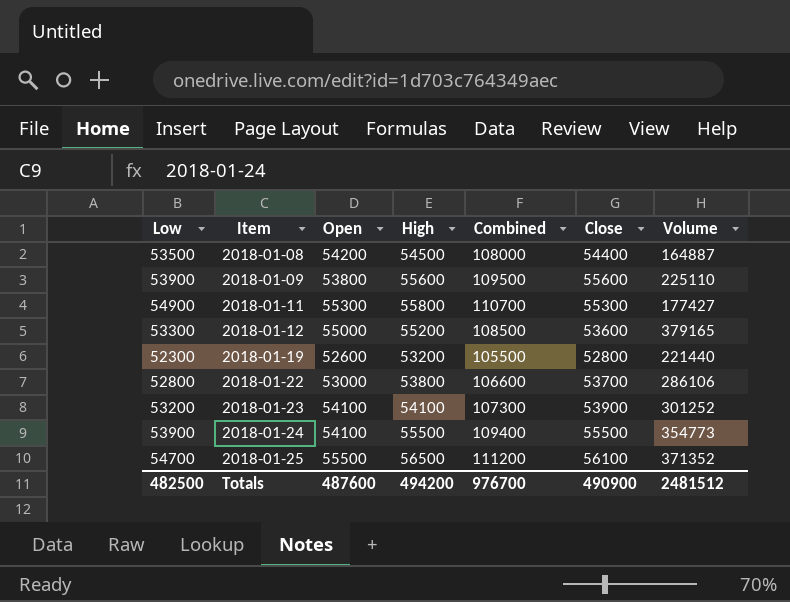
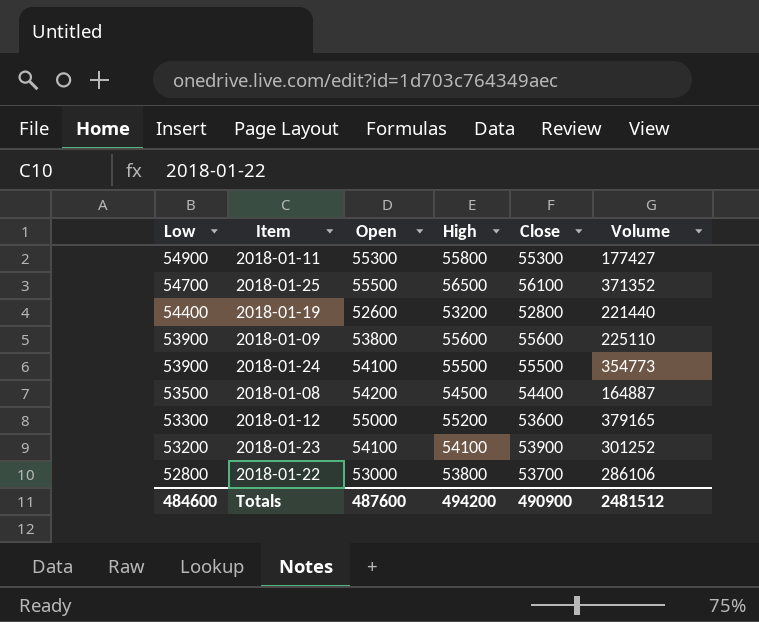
row order: Item ascending -> Low descending
column Combined | formula: [Low] + [High] -> none
2018-01-19 | Low: 52300 -> 54400
Totals | Low: 482500 -> 484600

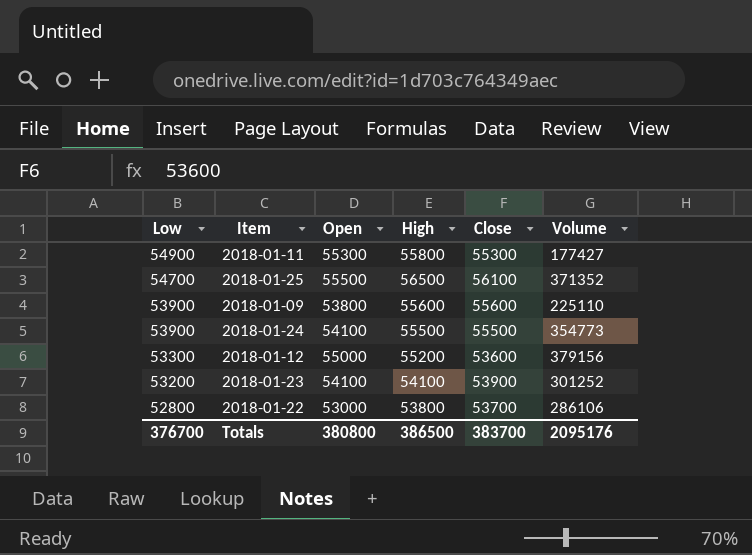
row 2018-01-19: 54400 | 52600 | 53200 | 52800 | 221440 -> none
row 2018-01-08: 53500 | 54200 | 54500 | 54400 | 164887 -> none
2018-01-12 | Volume: 379165 -> 379156
Totals | Low: 484600 -> 376700
Totals | Open: 487600 -> 380800
Totals | High: 494200 -> 386500
Totals | Close: 490900 -> 383700
Totals | Volume: 2481512 -> 2095176

